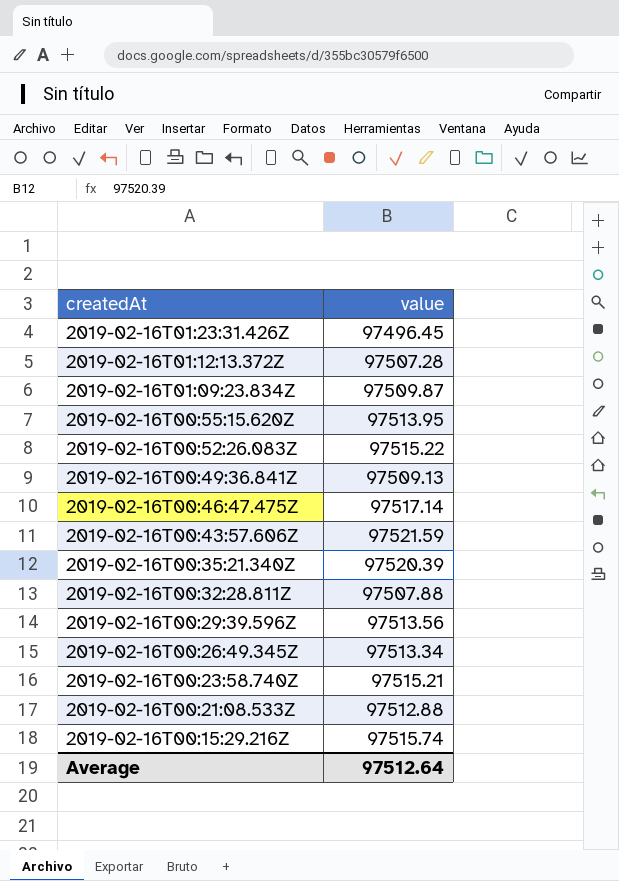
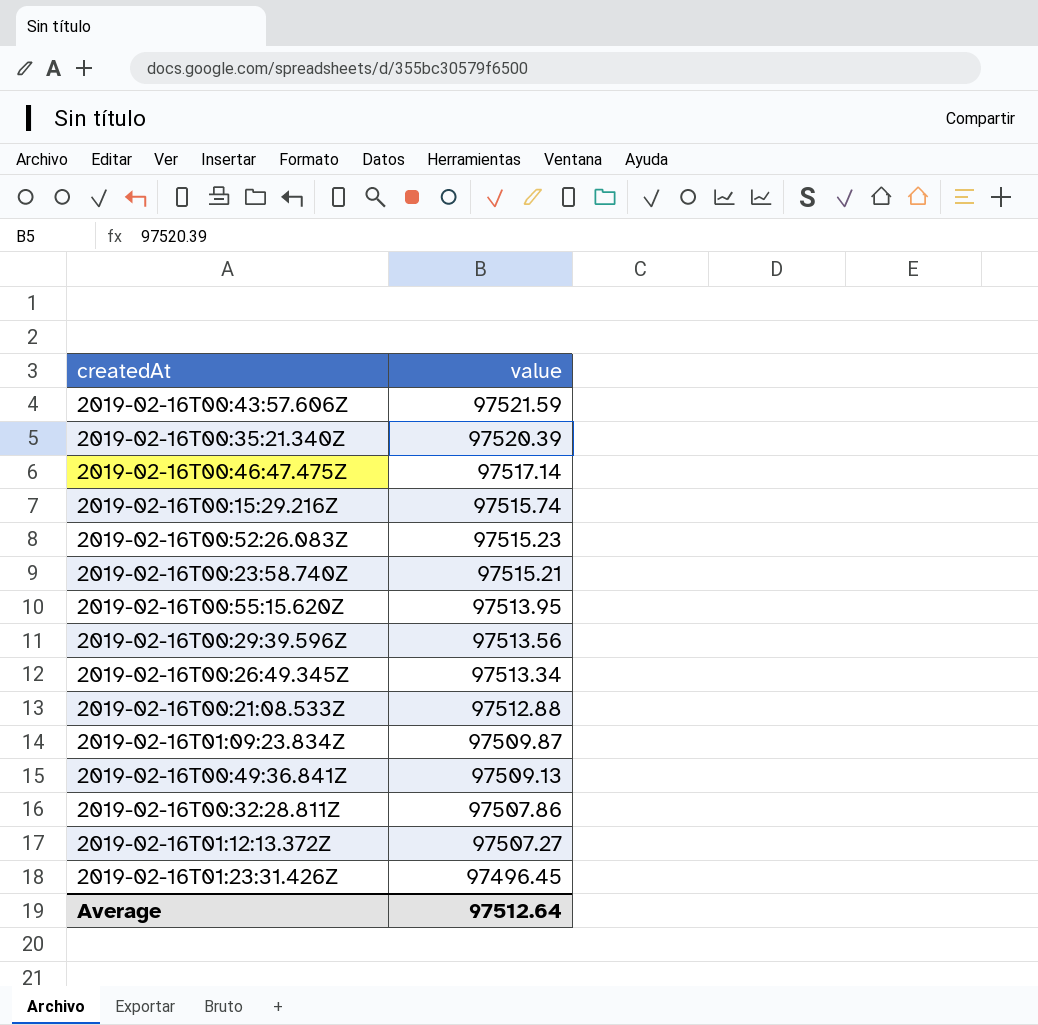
row order: createdAt descending -> value descending
2019-02-16T00:52:26.083Z | value: 97515.22 -> 97515.23
2019-02-16T00:32:28.811Z | value: 97507.88 -> 97507.86
2019-02-16T01:12:13.372Z | value: 97507.28 -> 97507.27

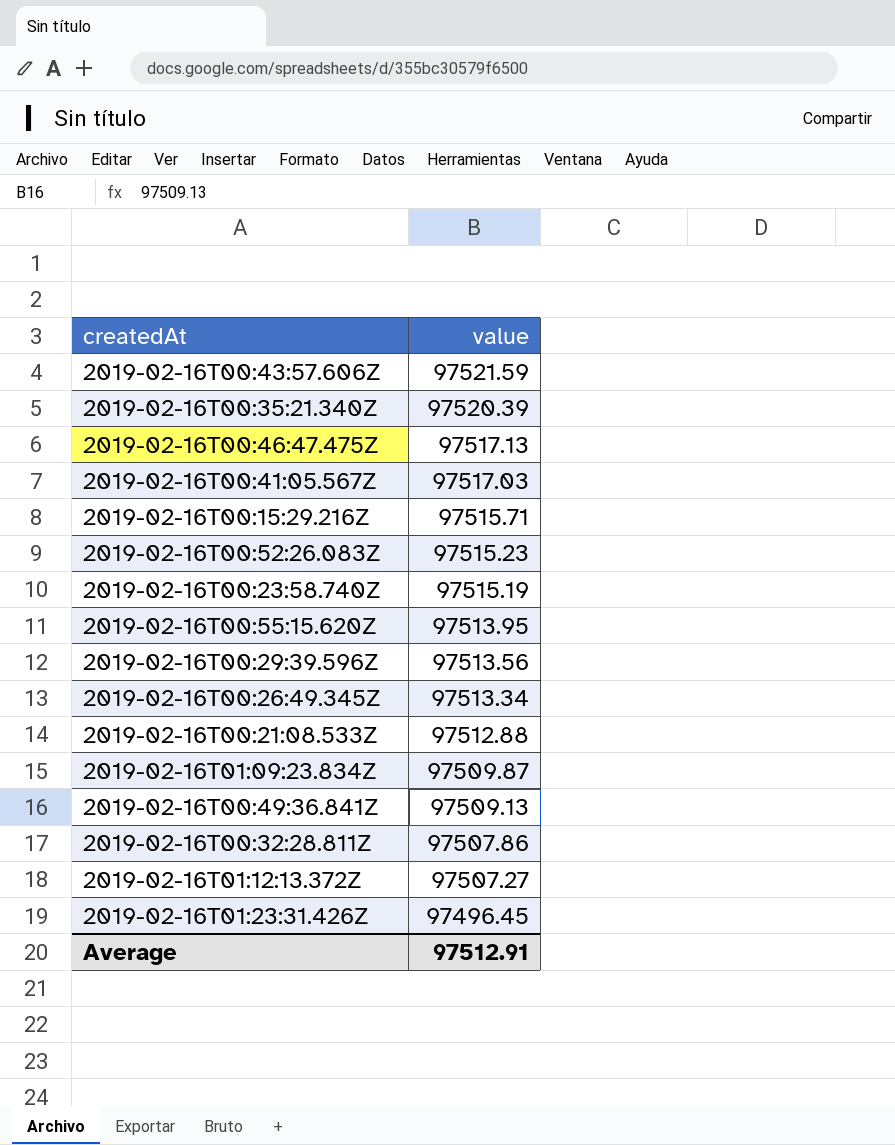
2019-02-16T00:46:47.475Z | value: 97517.14 -> 97517.13
row 2019-02-16T00:41:05.567Z: none -> 97517.03
2019-02-16T00:15:29.216Z | value: 97515.74 -> 97515.71
2019-02-16T00:23:58.740Z | value: 97515.21 -> 97515.19
Average | value: 97512.64 -> 97512.91

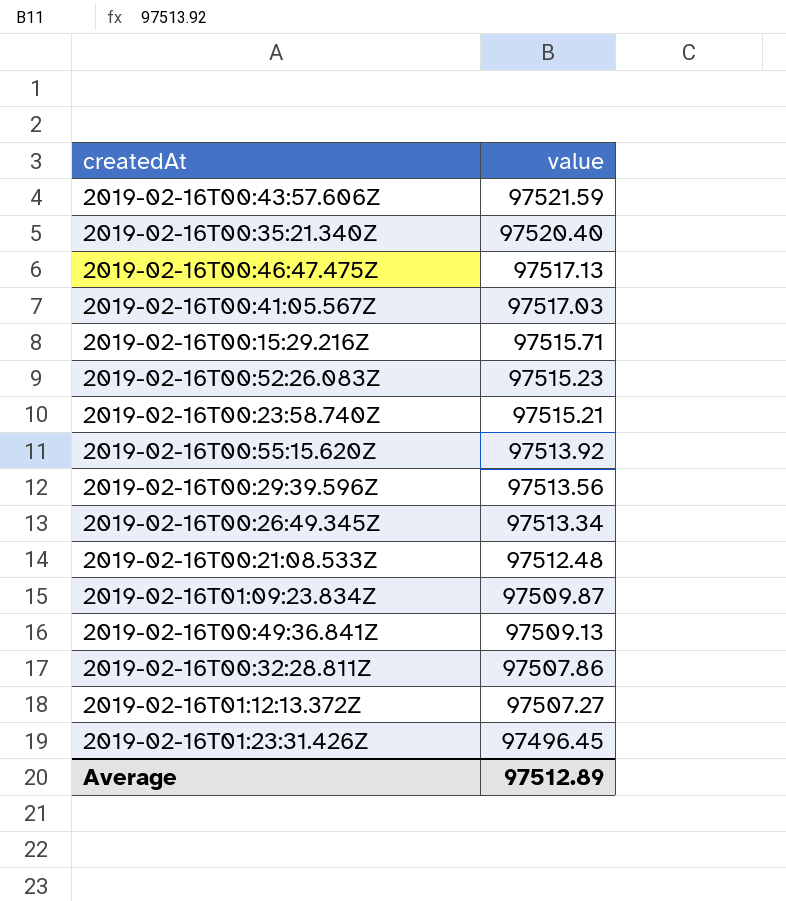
2019-02-16T00:35:21.340Z | value: 97520.39 -> 97520.40
2019-02-16T00:23:58.740Z | value: 97515.19 -> 97515.21
2019-02-16T00:55:15.620Z | value: 97513.95 -> 97513.92
2019-02-16T00:21:08.533Z | value: 97512.88 -> 97512.48
Average | value: 97512.91 -> 97512.89

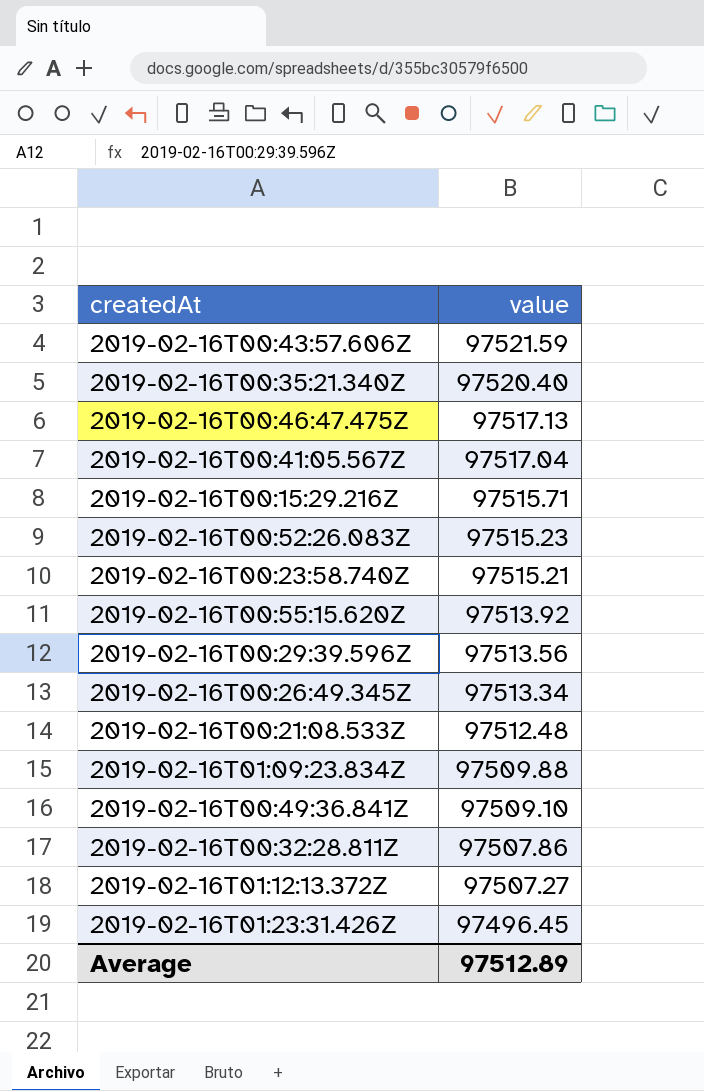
2019-02-16T00:41:05.567Z | value: 97517.03 -> 97517.04
2019-02-16T01:09:23.834Z | value: 97509.87 -> 97509.88
2019-02-16T00:49:36.841Z | value: 97509.13 -> 97509.10

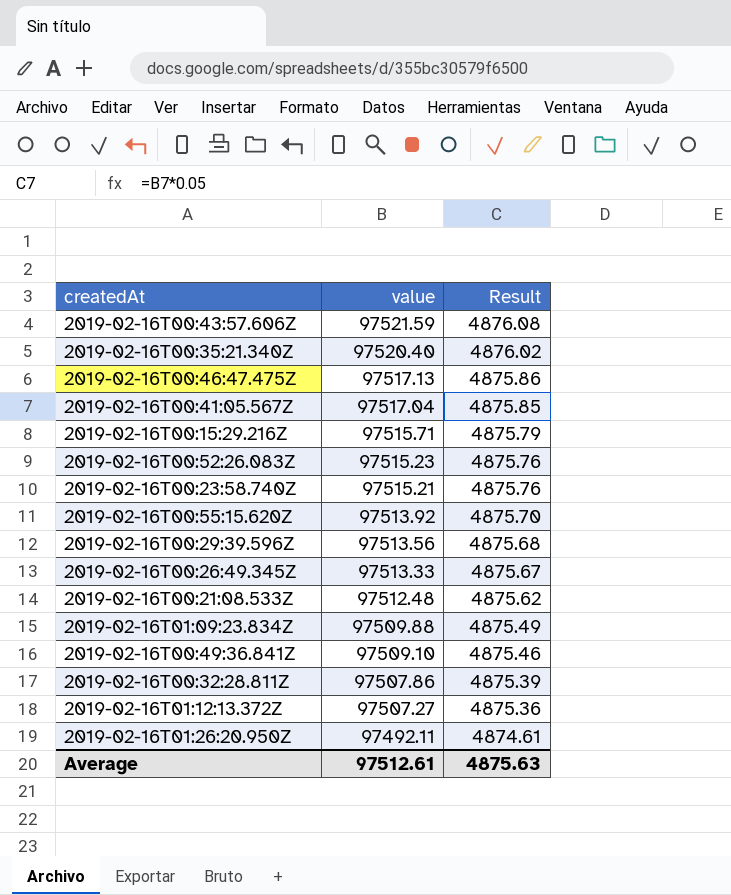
column Result | formula: none -> [value] * 0.05
row 2019-02-16T01:23:31.426Z: 97496.45 -> none
2019-02-16T00:26:49.345Z | value: 97513.34 -> 97513.33
row 2019-02-16T01:26:20.950Z: none -> 97492.11 | 4874.61
Average | value: 97512.89 -> 97512.61

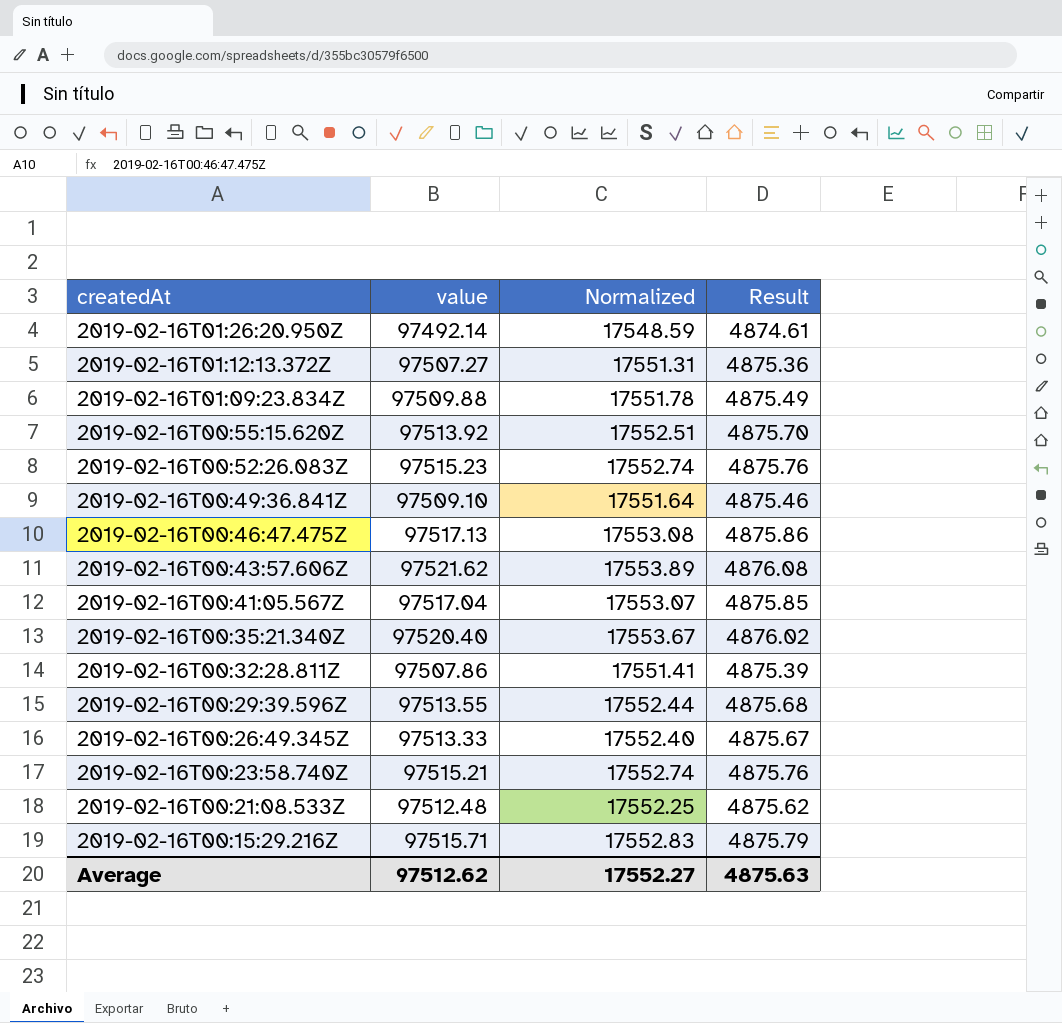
row order: value descending -> createdAt descending
column Normalized | formula: none -> [value] * 0.18
2019-02-16T01:26:20.950Z | value: 97492.11 -> 97492.14
2019-02-16T00:43:57.606Z | value: 97521.59 -> 97521.62
2019-02-16T00:29:39.596Z | value: 97513.56 -> 97513.55
Average | value: 97512.61 -> 97512.62

